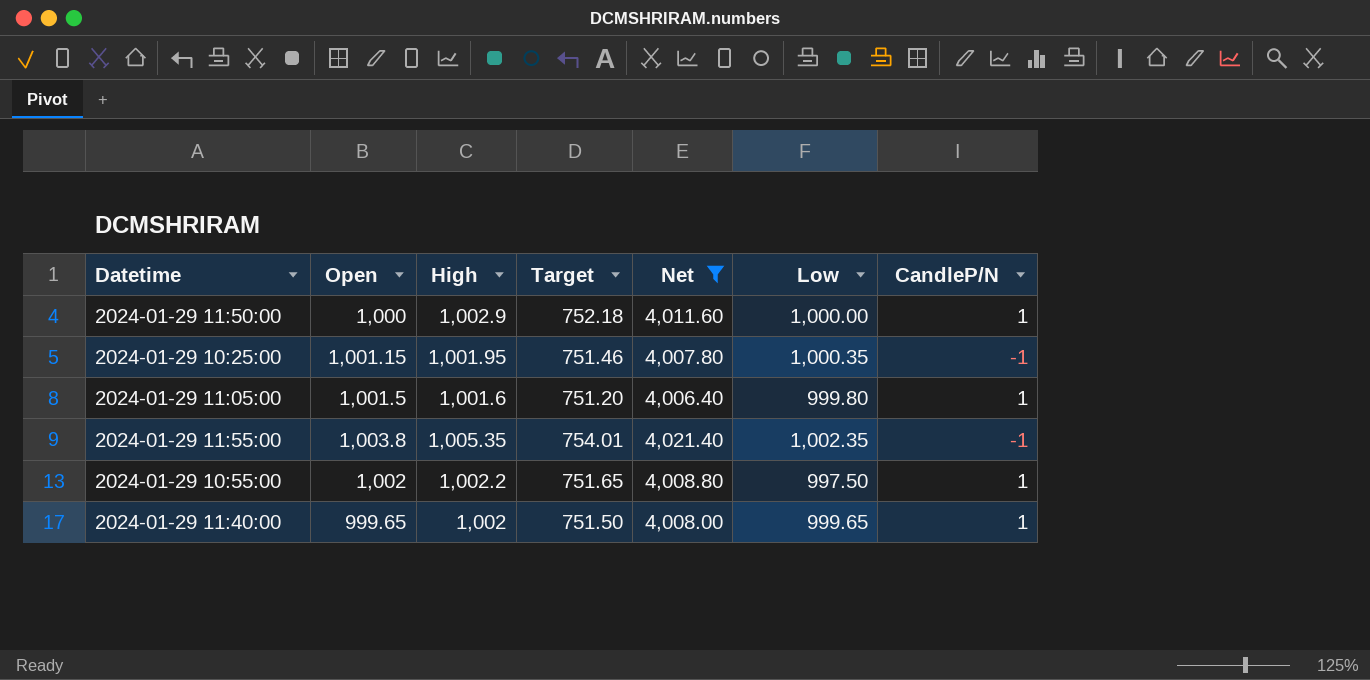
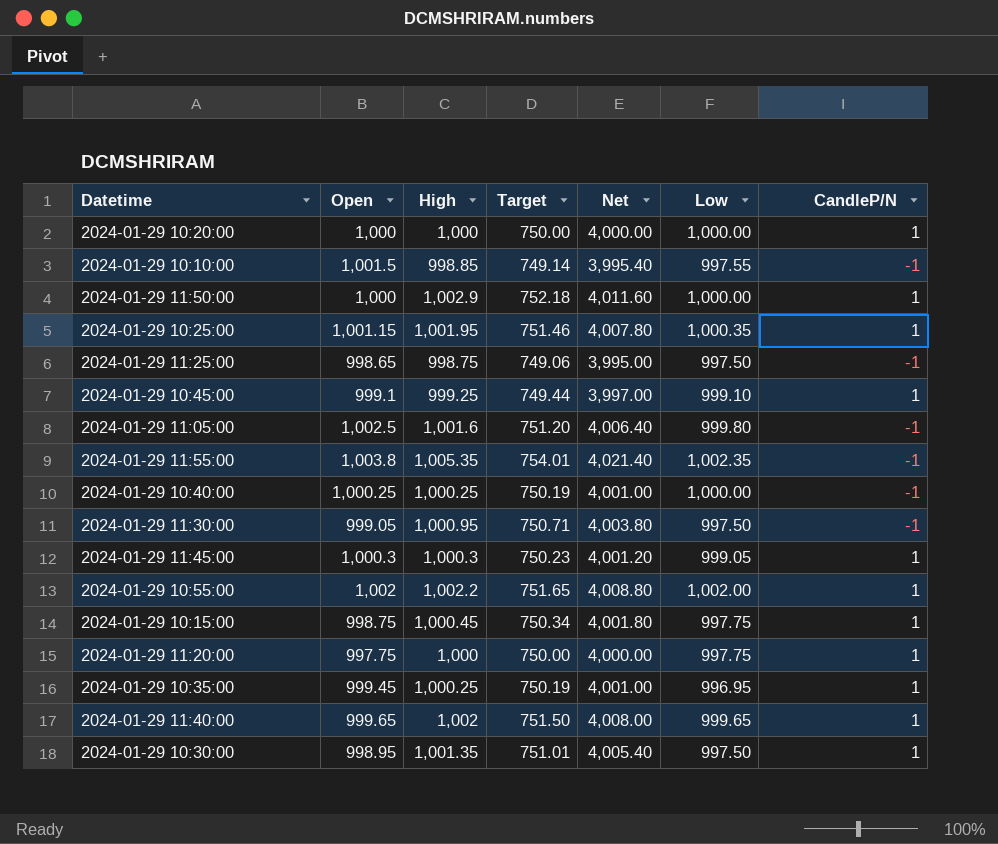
filter: Net >= 4,006.40 -> none
2024-01-29 10:25:00 | CandleP/N: -1 -> 1
2024-01-29 11:05:00 | Open: 1,001.5 -> 1,002.5
2024-01-29 11:05:00 | CandleP/N: 1 -> -1
2024-01-29 10:55:00 | Low: 997.50 -> 1,002.00

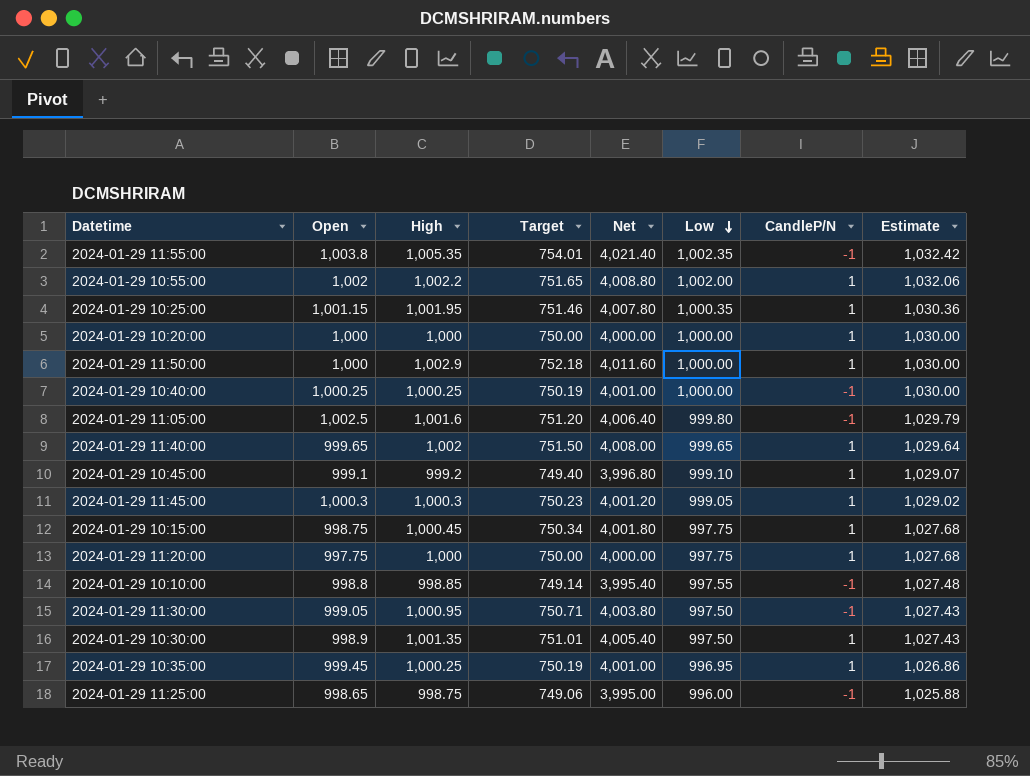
row order: none -> Low descending
column Estimate | formula: none -> [Low] * 1.03
2024-01-29 10:45:00 | High: 999.25 -> 999.2
2024-01-29 10:45:00 | Target: 749.44 -> 749.40
2024-01-29 10:45:00 | Net: 3,997.00 -> 3,996.80
2024-01-29 10:10:00 | Open: 1,001.5 -> 998.8
2024-01-29 10:30:00 | Open: 998.95 -> 998.9
2024-01-29 11:25:00 | Low: 997.50 -> 996.00

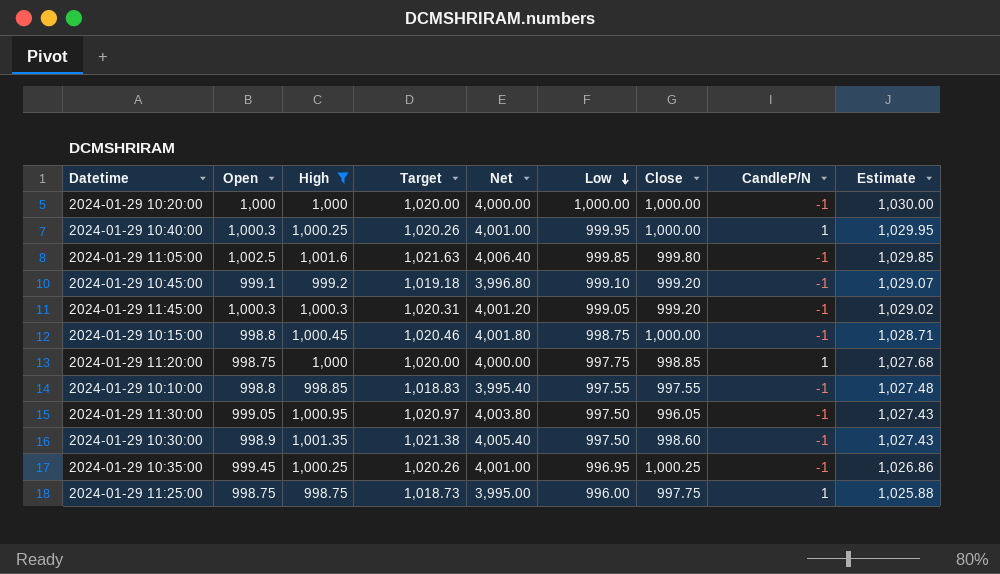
filter: none -> High <= 1,001.6
column Target | formula: [High] * 0.75 -> [High] * 1.02
column Close | position: none -> 7
2024-01-29 10:20:00 | CandleP/N: 1 -> -1
2024-01-29 10:40:00 | Open: 1,000.25 -> 1,000.3
2024-01-29 10:40:00 | Low: 1,000.00 -> 999.95
2024-01-29 10:40:00 | CandleP/N: -1 -> 1
2024-01-29 10:40:00 | Estimate: 1,030.00 -> 1,029.95
2024-01-29 11:05:00 | Low: 999.80 -> 999.85
2024-01-29 11:05:00 | Estimate: 1,029.79 -> 1,029.85
2024-01-29 10:45:00 | CandleP/N: 1 -> -1
2024-01-29 11:45:00 | CandleP/N: 1 -> -1
2024-01-29 10:15:00 | Open: 998.75 -> 998.8
2024-01-29 10:15:00 | Low: 997.75 -> 998.75
2024-01-29 10:15:00 | CandleP/N: 1 -> -1
2024-01-29 10:15:00 | Estimate: 1,027.68 -> 1,028.71
2024-01-29 11:20:00 | Open: 997.75 -> 998.75
2024-01-29 10:30:00 | CandleP/N: 1 -> -1
2024-01-29 10:35:00 | CandleP/N: 1 -> -1
2024-01-29 11:25:00 | Open: 998.65 -> 998.75
2024-01-29 11:25:00 | CandleP/N: -1 -> 1

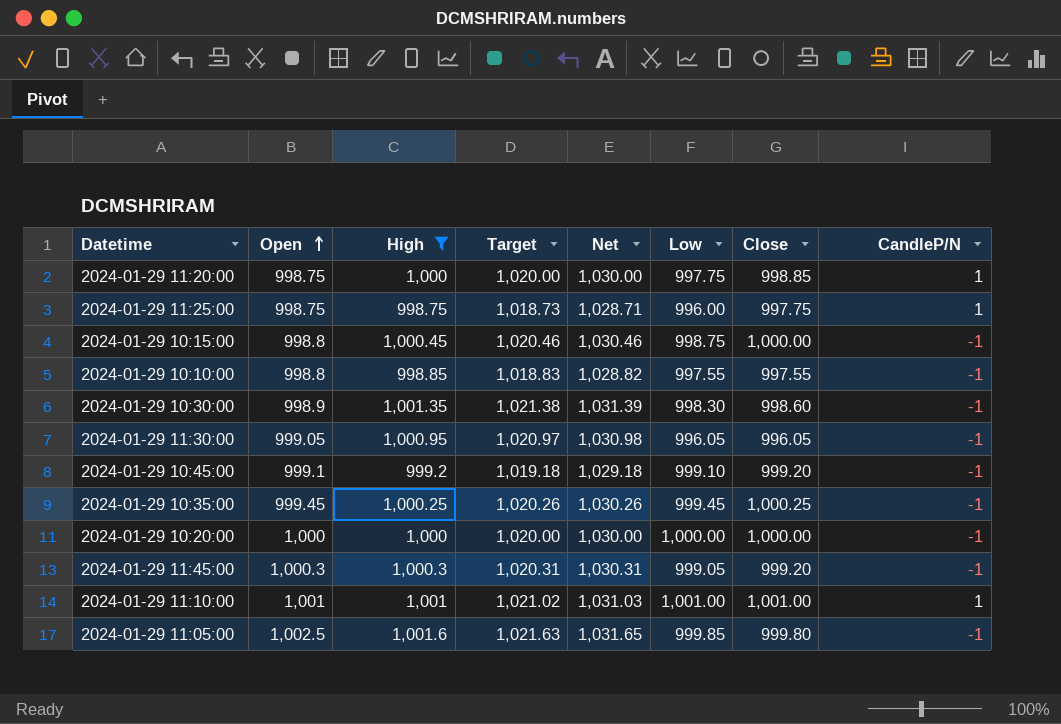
row order: Low descending -> Open ascending
column Estimate | formula: [Low] * 1.03 -> none
column Net | formula: [High] * 4 -> [High] * 1.03
row 2024-01-29 10:40:00: 1,000.3 | 1,000.25 | 1,020.26 | 4,001.00 | 999.95 | 1,000.00 | 1 | 1,029.95 -> none
2024-01-29 10:30:00 | Low: 997.50 -> 998.30
2024-01-29 11:30:00 | Low: 997.50 -> 996.05
2024-01-29 10:35:00 | Low: 996.95 -> 999.45
row 2024-01-29 11:10:00: none -> 1,001 | 1,001 | 1,021.02 | 1,031.03 | 1,001.00 | 1,001.00 | 1

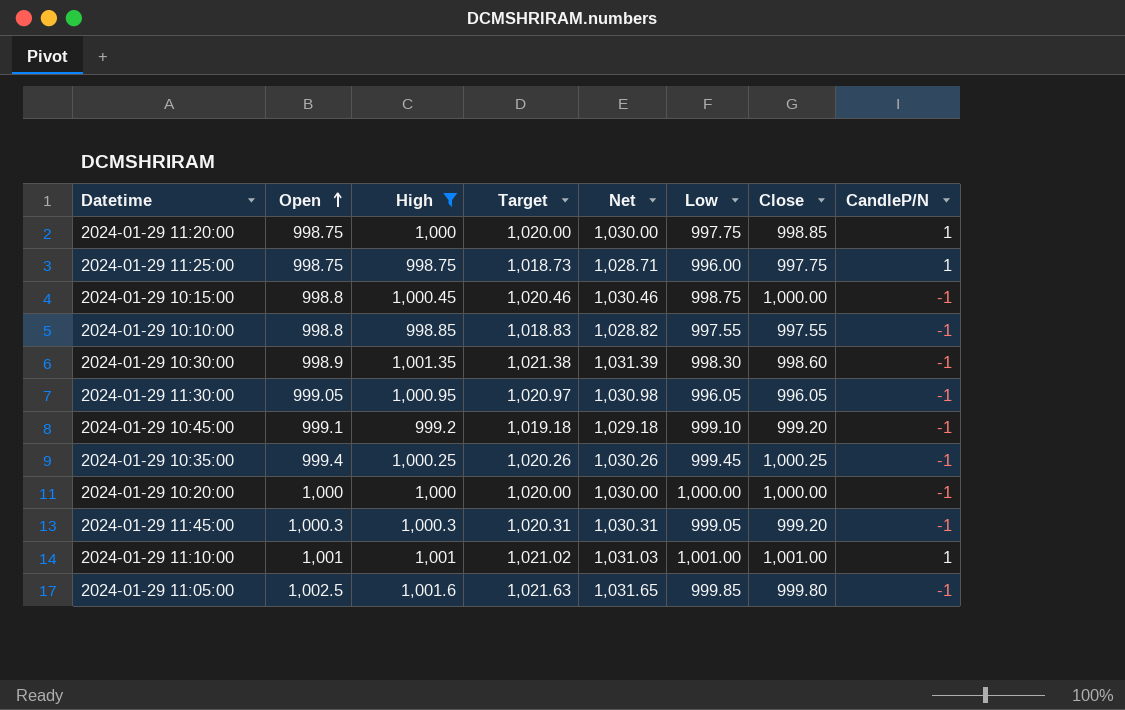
2024-01-29 10:35:00 | Open: 999.45 -> 999.4

